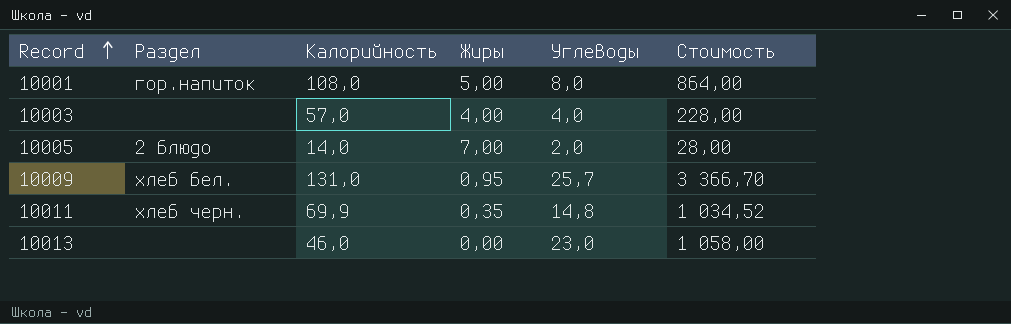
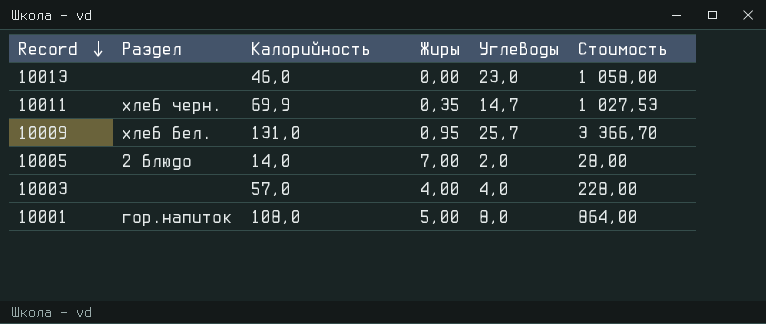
row order: Record ascending -> Record descending
10011 | Углеводы: 14,8 -> 14,7
10011 | Стоимость: 1 034,52 -> 1 027,53

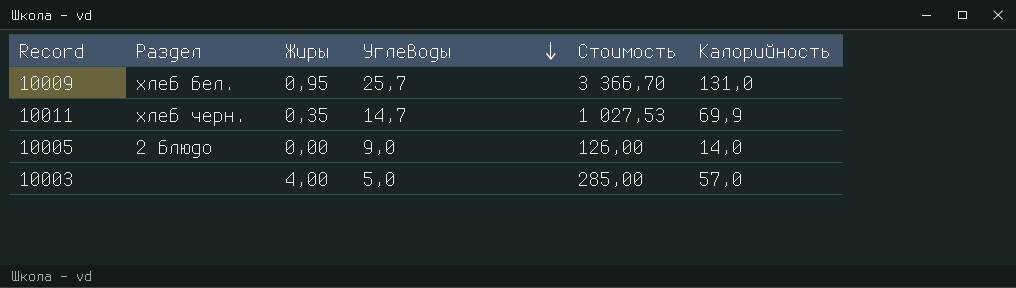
row order: Record descending -> Углеводы descending
column Калорийность | position: 3 -> 6
row 10013: none | 46,0 | 0,00 | 23,0 | 1 058,00 -> none
row 10001: гор.напиток | 108,0 | 5,00 | 8,0 | 864,00 -> none
10005 | Жиры: 7,00 -> 0,00
10005 | Углеводы: 2,0 -> 9,0
10005 | Стоимость: 28,00 -> 126,00
10003 | Углеводы: 4,0 -> 5,0
10003 | Стоимость: 228,00 -> 285,00

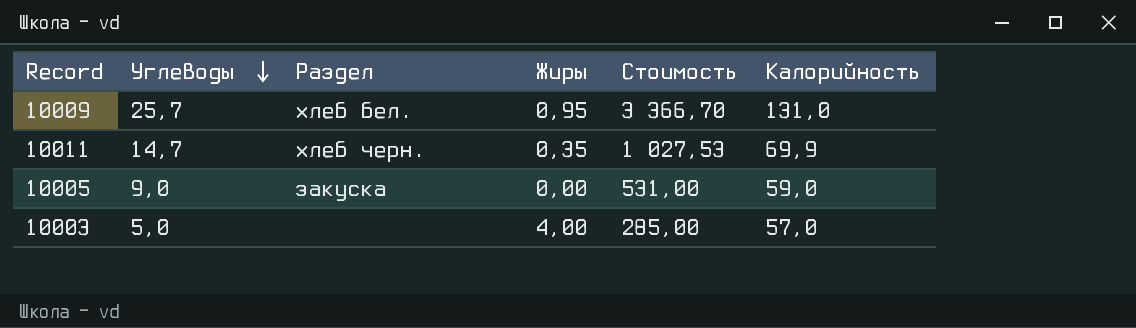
column Углеводы | position: 4 -> 2
10005 | Раздел: 2 блюдо -> закуска
10005 | Стоимость: 126,00 -> 531,00
10005 | Калорийность: 14,0 -> 59,0

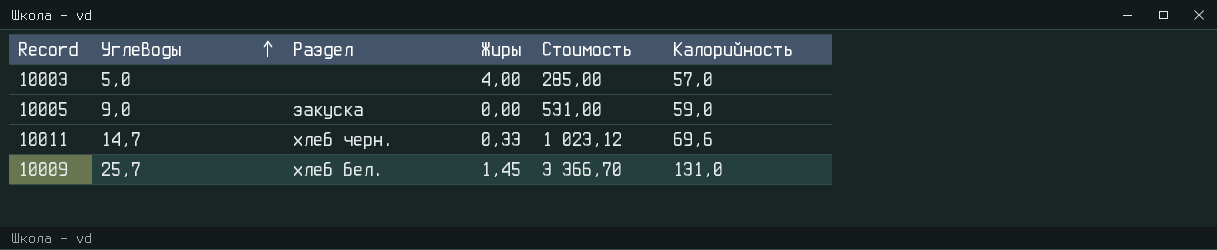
row order: Углеводы descending -> Углеводы ascending
10011 | Жиры: 0,35 -> 0,33
10011 | Стоимость: 1 027,53 -> 1 023,12
10011 | Калорийность: 69,9 -> 69,6
10009 | Жиры: 0,95 -> 1,45

